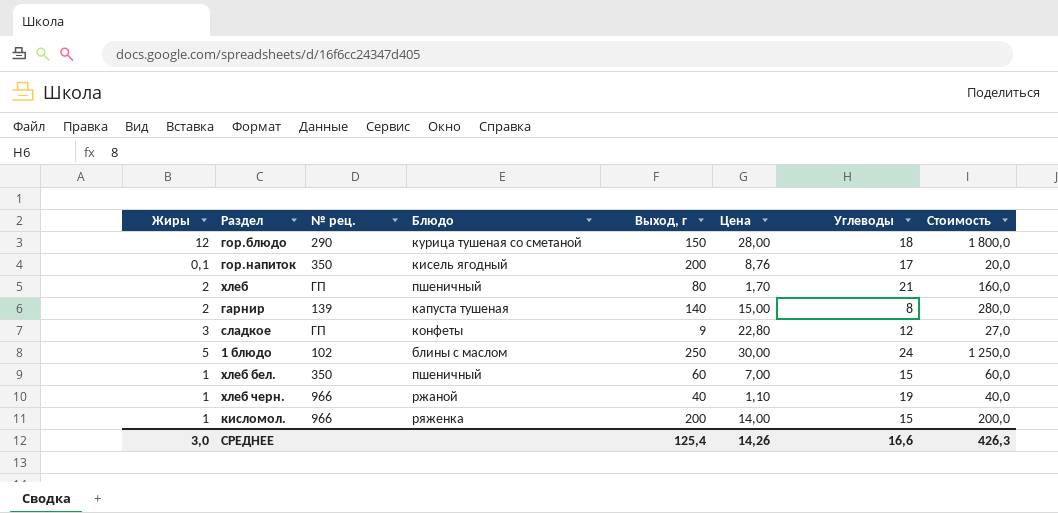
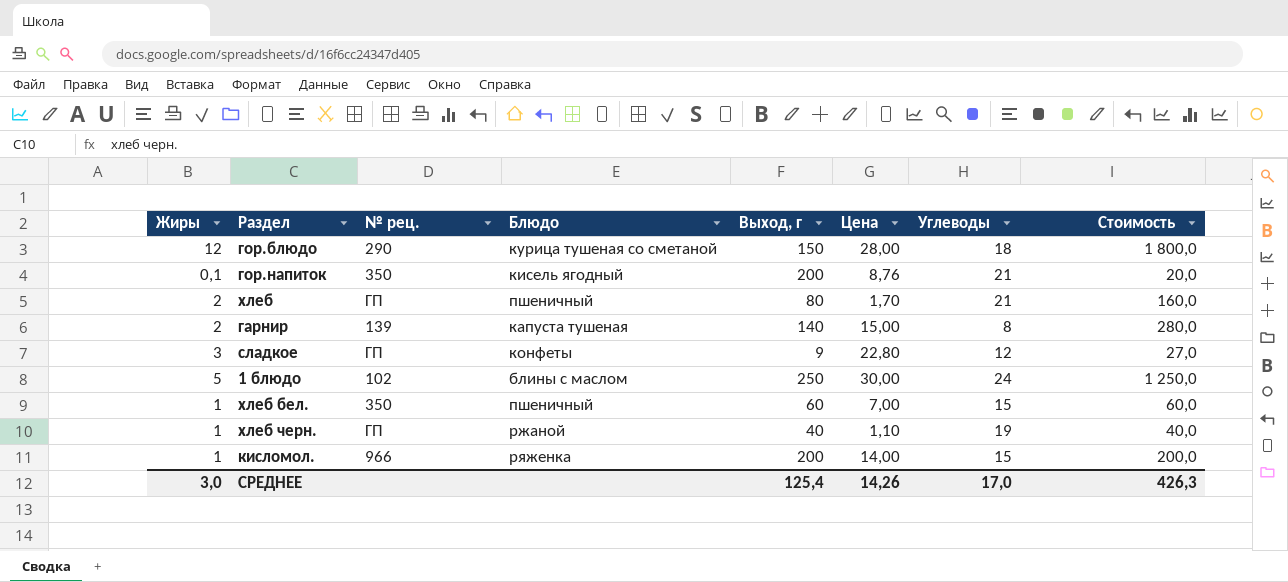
гор.напиток | Углеводы: 17 -> 21
хлеб черн. | № рец.: 966 -> ГП
СРЕДНЕЕ | Углеводы: 16,6 -> 17,0

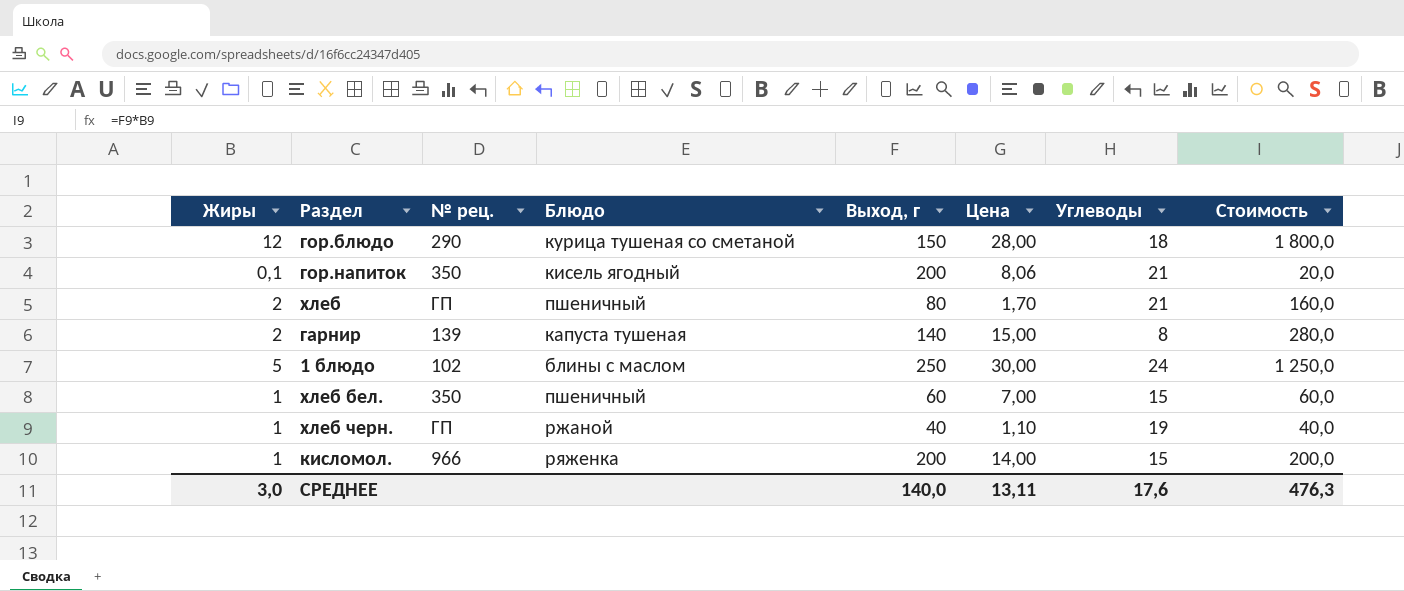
row сладкое: 3 | ГП | конфеты | 9 | 22,80 | 12 | 27,0 -> none
гор.напиток | Цена: 8,76 -> 8,06
СРЕДНЕЕ | Выход, г: 125,4 -> 140,0
СРЕДНЕЕ | Цена: 14,26 -> 13,11
СРЕДНЕЕ | Углеводы: 17,0 -> 17,6
СРЕДНЕЕ | Стоимость: 426,3 -> 476,3

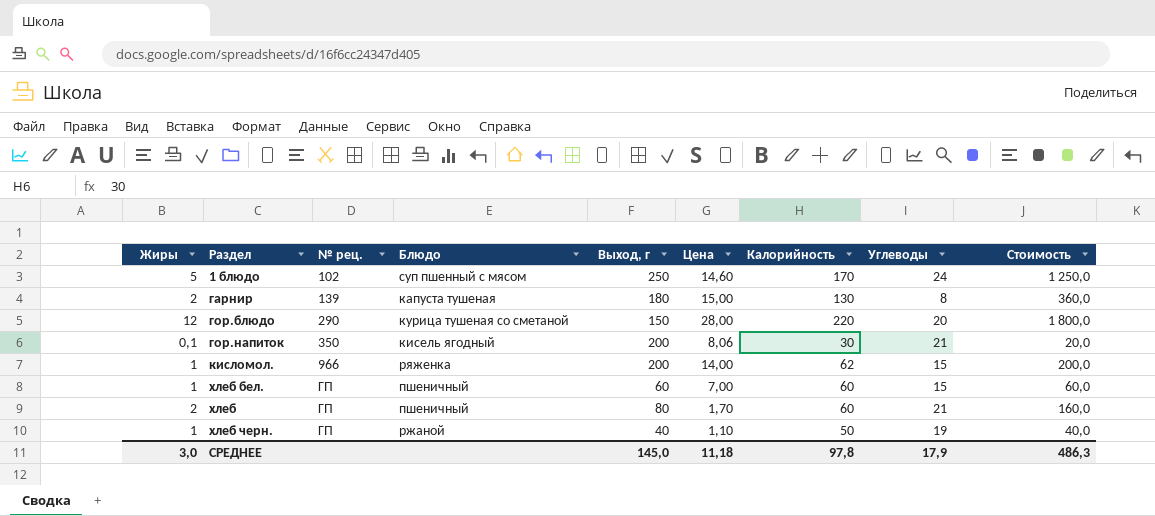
row order: none -> № рец. ascending
column Калорийность | position: none -> 7
1 блюдо | Блюдо: блины с маслом -> суп пшенный с мясом
1 блюдо | Цена: 30,00 -> 14,60
гарнир | Выход, г: 140 -> 180
гарнир | Стоимость: 280,0 -> 360,0
гор.блюдо | Углеводы: 18 -> 20
хлеб бел. | № рец.: 350 -> ГП
СРЕДНЕЕ | Выход, г: 140,0 -> 145,0
СРЕДНЕЕ | Цена: 13,11 -> 11,18
СРЕДНЕЕ | Углеводы: 17,6 -> 17,9
СРЕДНЕЕ | Стоимость: 476,3 -> 486,3

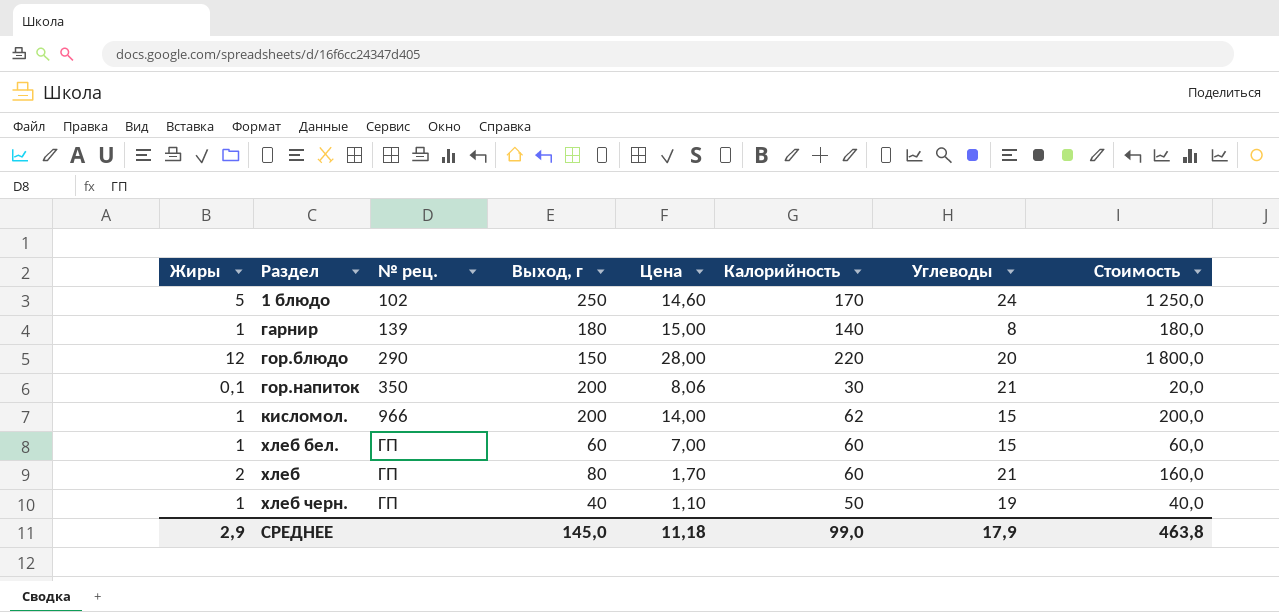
column Блюдо | position: 4 -> none
гарнир | Жиры: 2 -> 1
гарнир | Калорийность: 130 -> 140
гарнир | Стоимость: 360,0 -> 180,0
СРЕДНЕЕ | Жиры: 3,0 -> 2,9
СРЕДНЕЕ | Калорийность: 97,8 -> 99,0
СРЕДНЕЕ | Стоимость: 486,3 -> 463,8

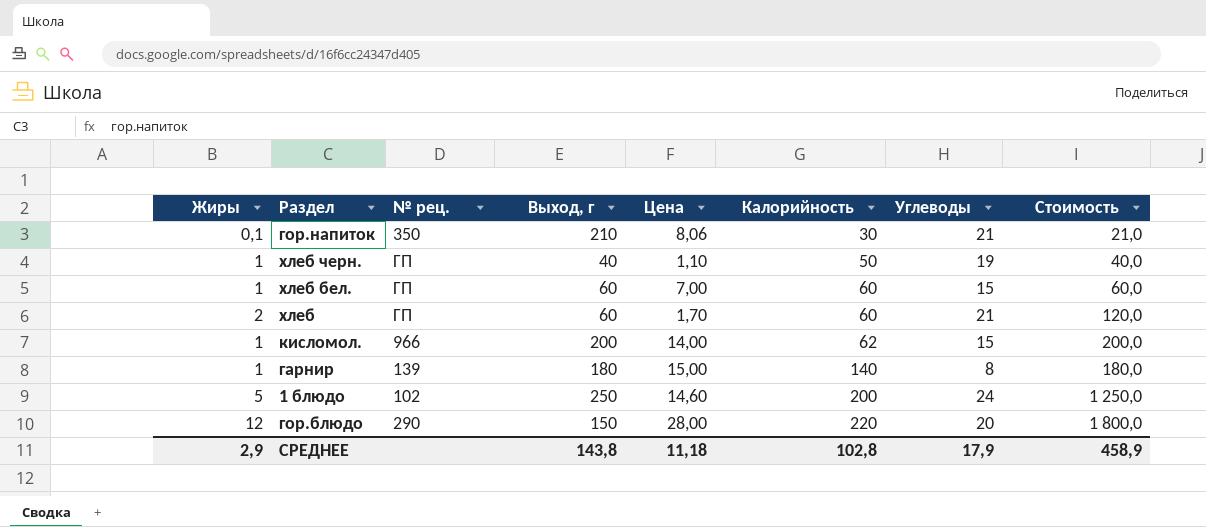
row order: № рец. ascending -> Калорийность ascending
гор.напиток | Выход, г: 200 -> 210
гор.напиток | Стоимость: 20,0 -> 21,0
хлеб | Выход, г: 80 -> 60
хлеб | Стоимость: 160,0 -> 120,0
1 блюдо | Калорийность: 170 -> 200
СРЕДНЕЕ | Выход, г: 145,0 -> 143,8
СРЕДНЕЕ | Калорийность: 99,0 -> 102,8
СРЕДНЕЕ | Стоимость: 463,8 -> 458,9

